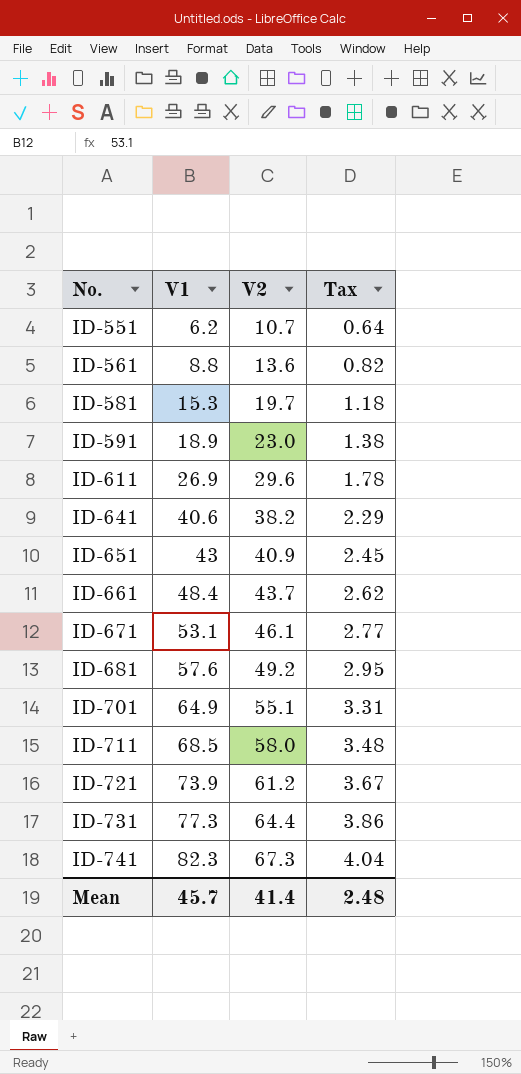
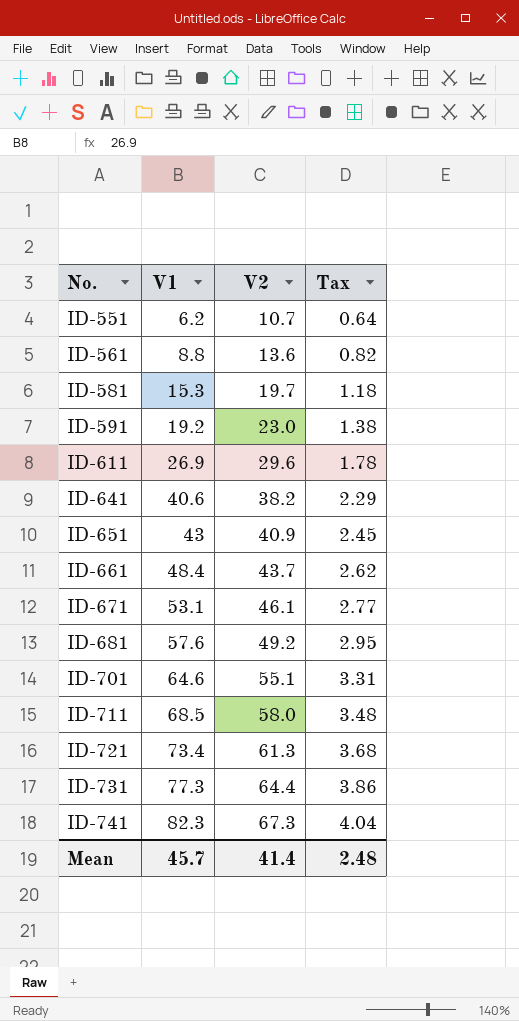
ID-591 | V1: 18.9 -> 19.2
ID-701 | V1: 64.9 -> 64.6
ID-721 | V1: 73.9 -> 73.4
ID-721 | V2: 61.2 -> 61.3
ID-721 | Tax: 3.67 -> 3.68

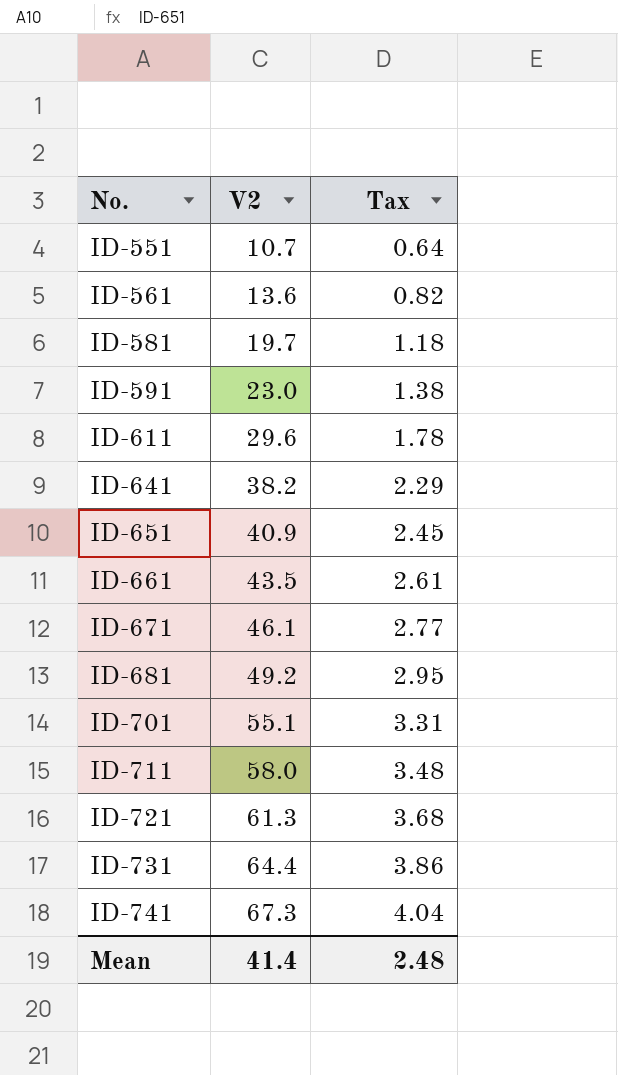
column V1 | position: 2 -> none
ID-661 | V2: 43.7 -> 43.5
ID-661 | Tax: 2.62 -> 2.61

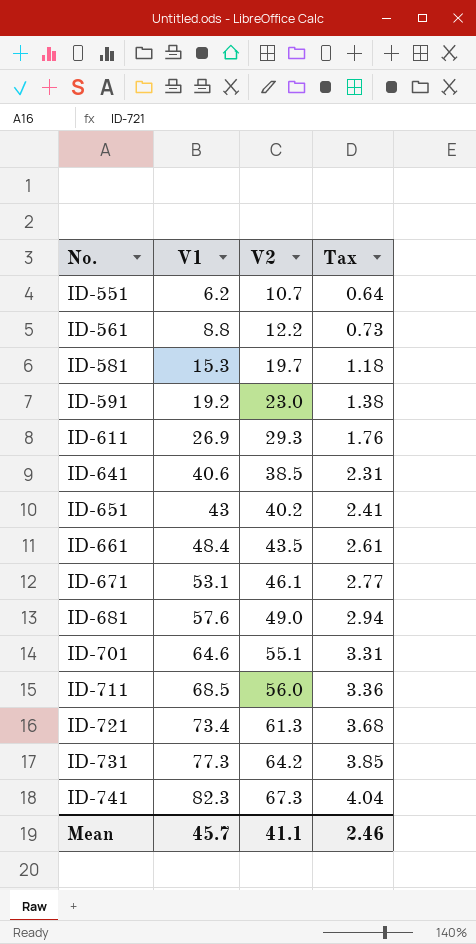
column V1 | position: none -> 2
ID-561 | V2: 13.6 -> 12.2
ID-561 | Tax: 0.82 -> 0.73
ID-611 | V2: 29.6 -> 29.3
ID-611 | Tax: 1.78 -> 1.76
ID-641 | V2: 38.2 -> 38.5
ID-641 | Tax: 2.29 -> 2.31
ID-651 | V2: 40.9 -> 40.2
ID-651 | Tax: 2.45 -> 2.41
ID-681 | V2: 49.2 -> 49.0
ID-681 | Tax: 2.95 -> 2.94
ID-711 | V2: 58.0 -> 56.0
ID-711 | Tax: 3.48 -> 3.36
ID-731 | V2: 64.4 -> 64.2
ID-731 | Tax: 3.86 -> 3.85
Mean | V2: 41.4 -> 41.1
Mean | Tax: 2.48 -> 2.46

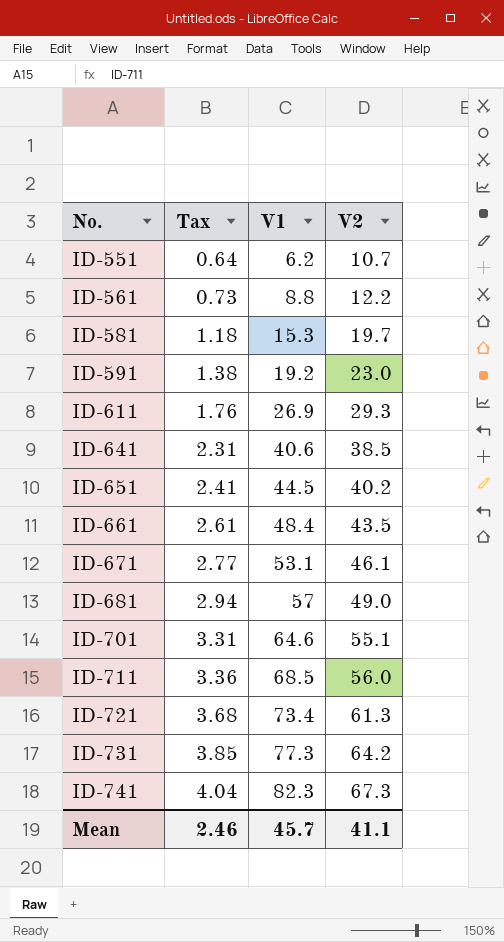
column Tax | position: 4 -> 2
ID-651 | V1: 43 -> 44.5
ID-681 | V1: 57.6 -> 57

